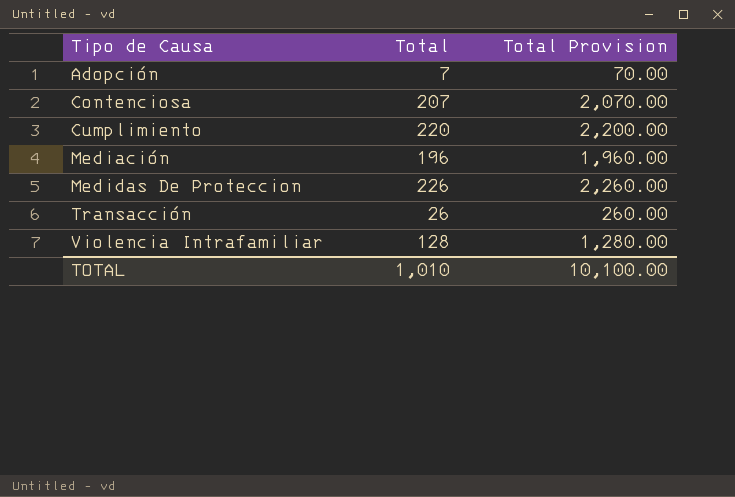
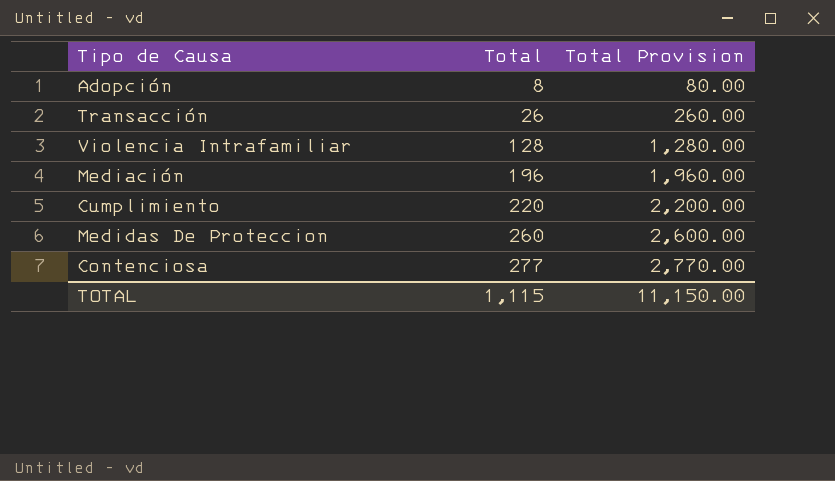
row order: Tipo de Causa ascending -> Total ascending
Adopción | Total: 7 -> 8
Adopción | Total Provision: 70.00 -> 80.00
Medidas De Proteccion | Total: 226 -> 260
Medidas De Proteccion | Total Provision: 2,260.00 -> 2,600.00
Contenciosa | Total: 207 -> 277
Contenciosa | Total Provision: 2,070.00 -> 2,770.00
TOTAL | Total: 1,010 -> 1,115
TOTAL | Total Provision: 10,100.00 -> 11,150.00

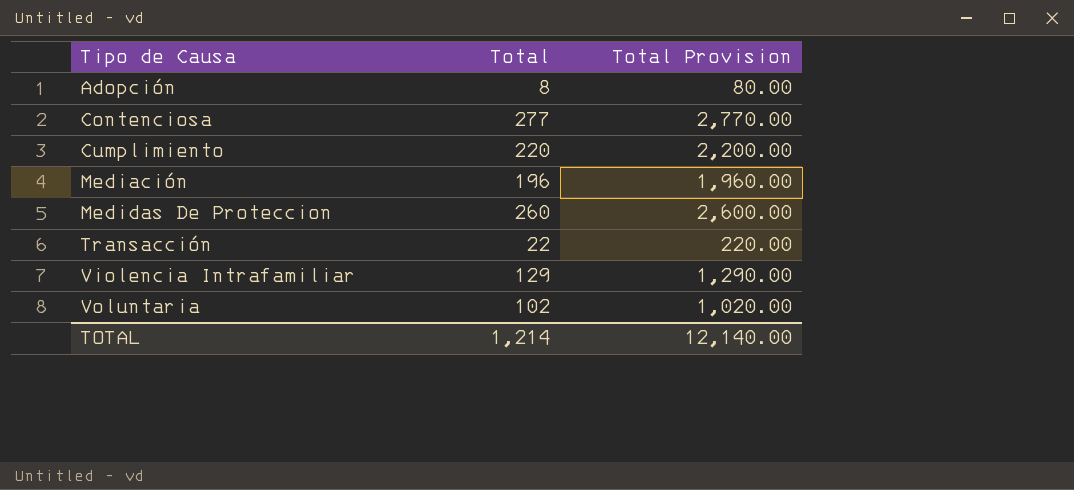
row order: Total ascending -> Tipo de Causa ascending
Transacción | Total: 26 -> 22
Transacción | Total Provision: 260.00 -> 220.00
Violencia Intrafamiliar | Total: 128 -> 129
Violencia Intrafamiliar | Total Provision: 1,280.00 -> 1,290.00
row Voluntaria: none -> 102 | 1,020.00
TOTAL | Total: 1,115 -> 1,214
TOTAL | Total Provision: 11,150.00 -> 12,140.00

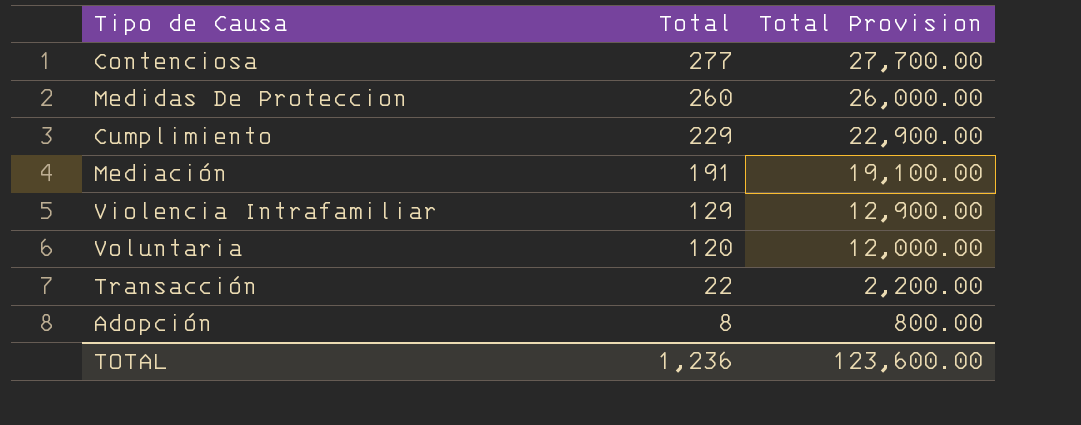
row order: Tipo de Causa ascending -> Total descending
column Total Provision | formula: [Total] * 10 -> [Total] * 100
Cumplimiento | Total: 220 -> 229
Mediación | Total: 196 -> 191
Voluntaria | Total: 102 -> 120
TOTAL | Total: 1,214 -> 1,236
TOTAL | Total Provision: 12,140.00 -> 123,600.00

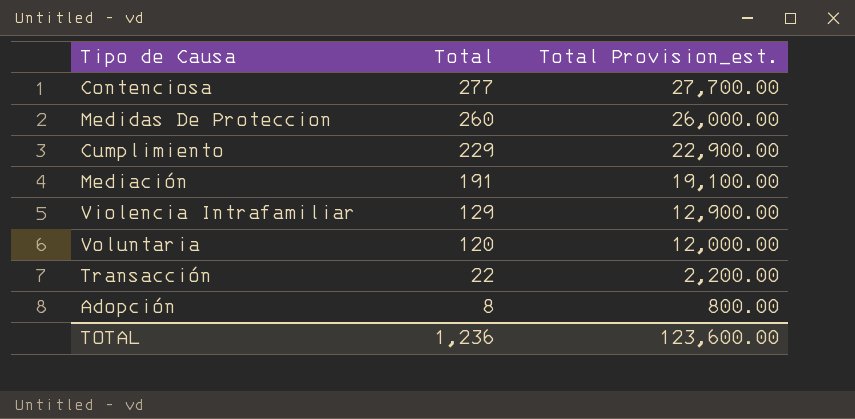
column name: Total Provision -> Total Provision_est.

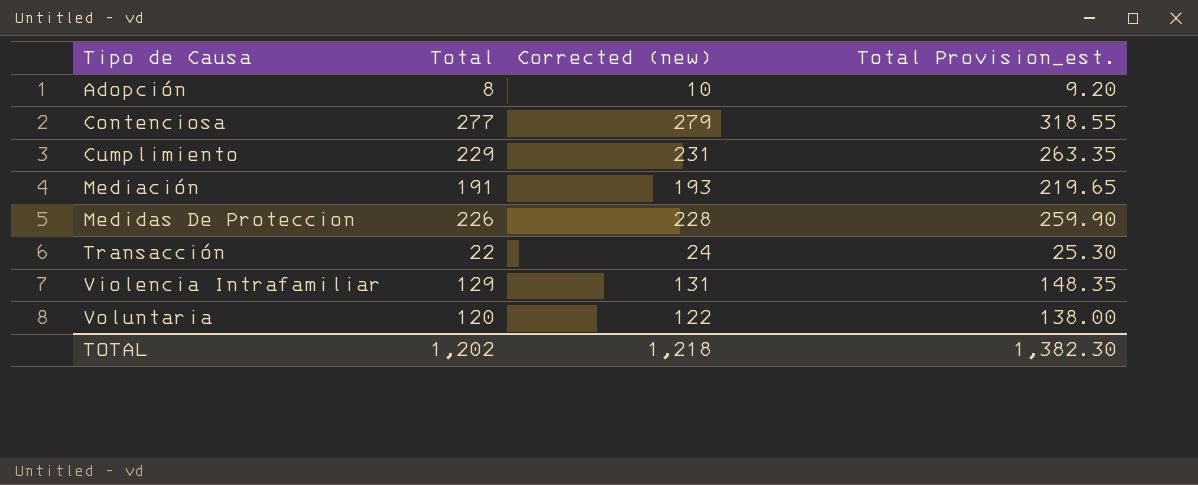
row order: Total descending -> Tipo de Causa ascending
column Corrected (new) | formula: none -> [Total] + 2
column Total Provision_est. | formula: [Total] * 100 -> [Total] * 1.15
Medidas De Proteccion | Total: 260 -> 226
TOTAL | Total: 1,236 -> 1,202
TOTAL | Total Provision_est.: 123,600.00 -> 1,382.30

